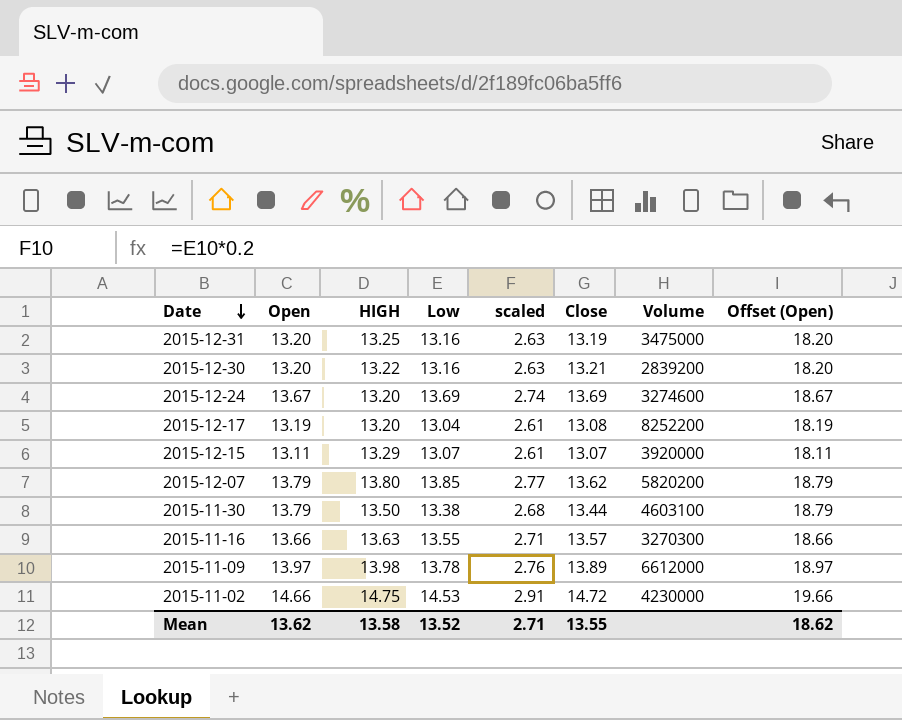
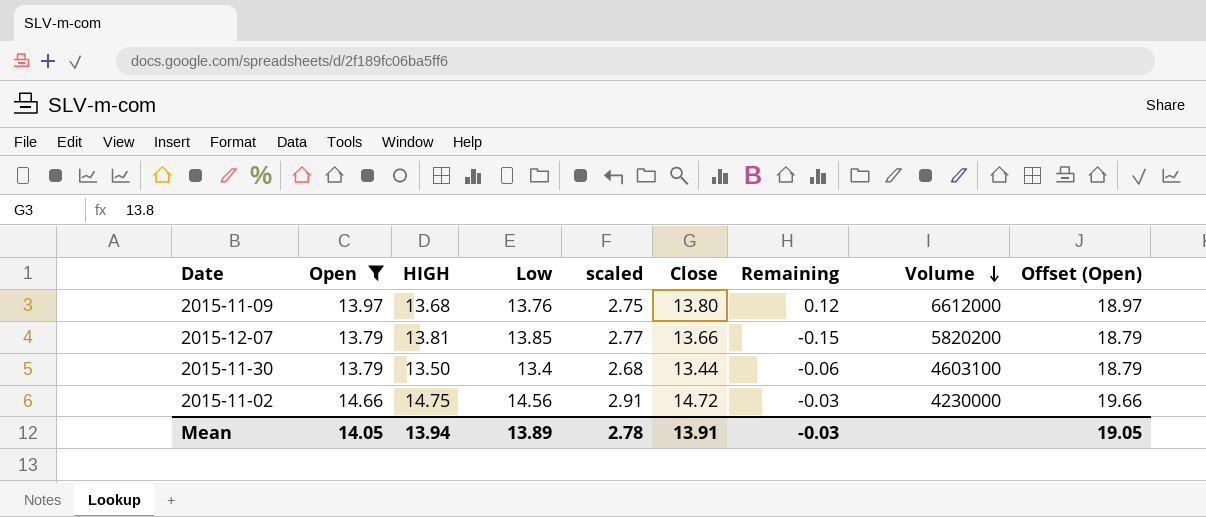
filter: none -> Open >= 13.79
row order: Date descending -> Volume descending
column Remaining | formula: none -> [Close] - [HIGH]
2015-11-09 | HIGH: 13.98 -> 13.68
2015-11-09 | Low: 13.78 -> 13.76
2015-11-09 | scaled: 2.76 -> 2.75
2015-11-09 | Close: 13.89 -> 13.80
2015-12-07 | HIGH: 13.80 -> 13.81
2015-12-07 | Close: 13.62 -> 13.66
2015-11-30 | Low: 13.38 -> 13.4
2015-11-02 | Low: 14.53 -> 14.56
Mean | Open: 13.62 -> 14.05
Mean | HIGH: 13.58 -> 13.94
Mean | Low: 13.52 -> 13.89
Mean | scaled: 2.71 -> 2.78
Mean | Close: 13.55 -> 13.91
Mean | Offset (Open): 18.62 -> 19.05

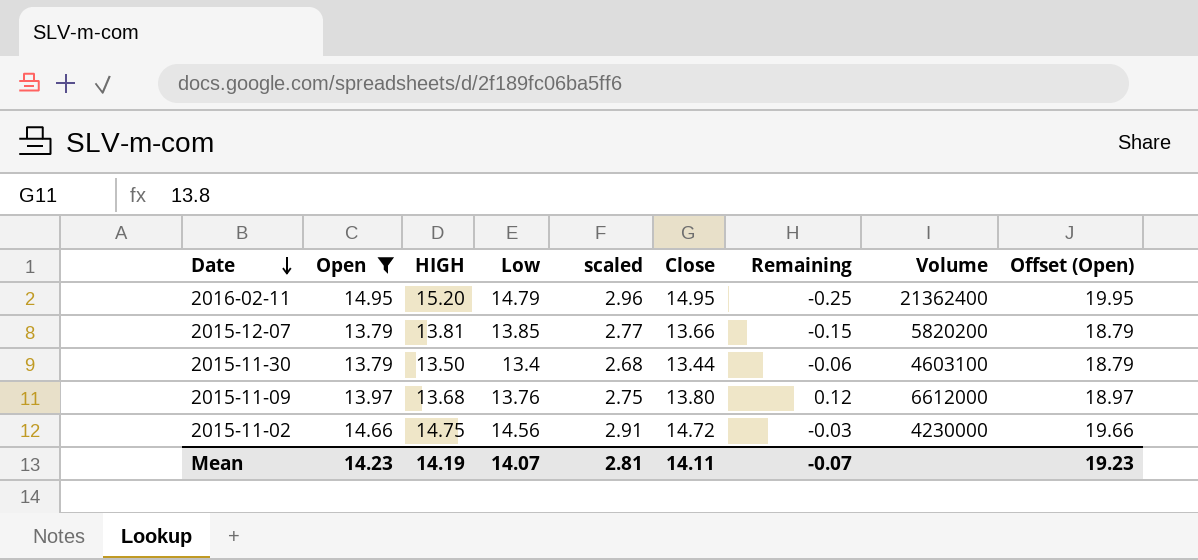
row order: Volume descending -> Date descending
row 2016-02-11: none -> 14.95 | 15.20 | 14.79 | 2.96 | 14.95 | -0.25 | 21362400 | 19.95
Mean | Open: 14.05 -> 14.23
Mean | HIGH: 13.94 -> 14.19
Mean | Low: 13.89 -> 14.07
Mean | scaled: 2.78 -> 2.81
Mean | Close: 13.91 -> 14.11
Mean | Remaining: -0.03 -> -0.07
Mean | Offset (Open): 19.05 -> 19.23

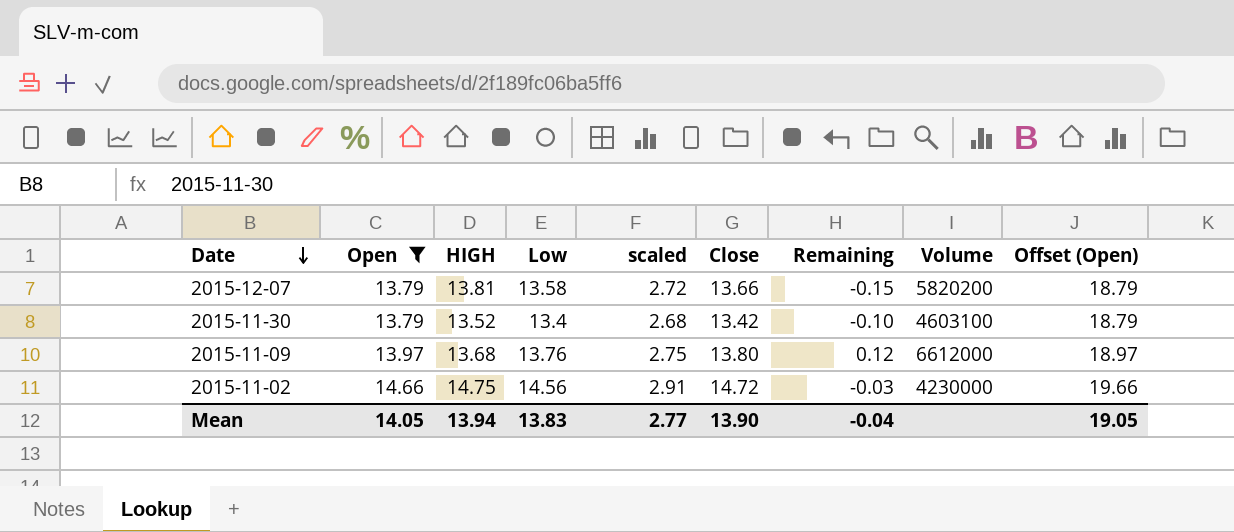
row 2016-02-11: 14.95 | 15.20 | 14.79 | 2.96 | 14.95 | -0.25 | 21362400 | 19.95 -> none
2015-12-07 | Low: 13.85 -> 13.58
2015-12-07 | scaled: 2.77 -> 2.72
2015-11-30 | HIGH: 13.50 -> 13.52
2015-11-30 | Close: 13.44 -> 13.42
2015-11-30 | Remaining: -0.06 -> -0.10
Mean | Open: 14.23 -> 14.05
Mean | HIGH: 14.19 -> 13.94
Mean | Low: 14.07 -> 13.83
Mean | scaled: 2.81 -> 2.77
Mean | Close: 14.11 -> 13.90
Mean | Remaining: -0.07 -> -0.04
Mean | Offset (Open): 19.23 -> 19.05

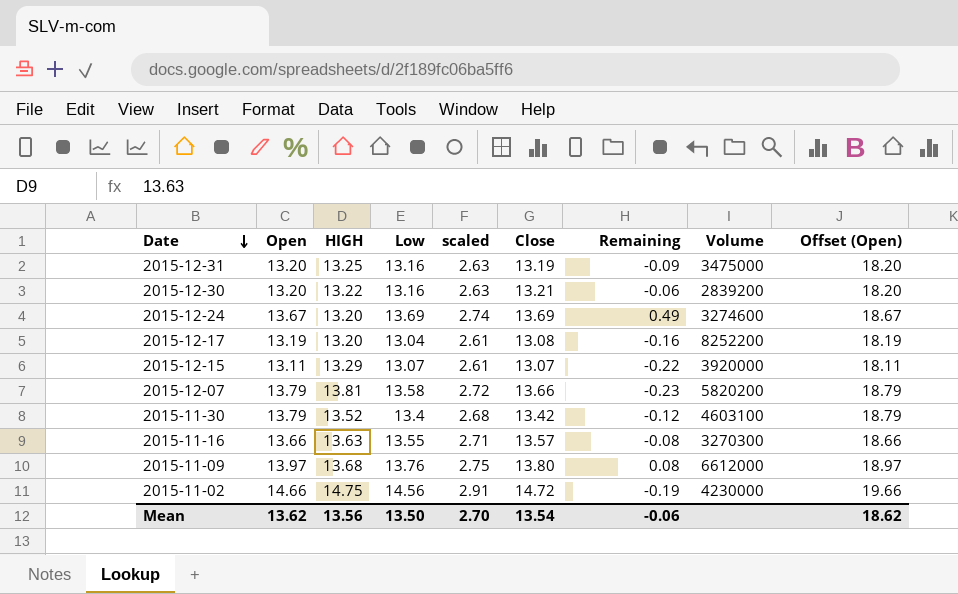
filter: Open >= 13.79 -> none
column Remaining | formula: [Close] - [HIGH] -> [Low] - [HIGH]
Mean | Open: 14.05 -> 13.62
Mean | HIGH: 13.94 -> 13.56
Mean | Low: 13.83 -> 13.50
Mean | scaled: 2.77 -> 2.70
Mean | Close: 13.90 -> 13.54
Mean | Remaining: -0.04 -> -0.06
Mean | Offset (Open): 19.05 -> 18.62

